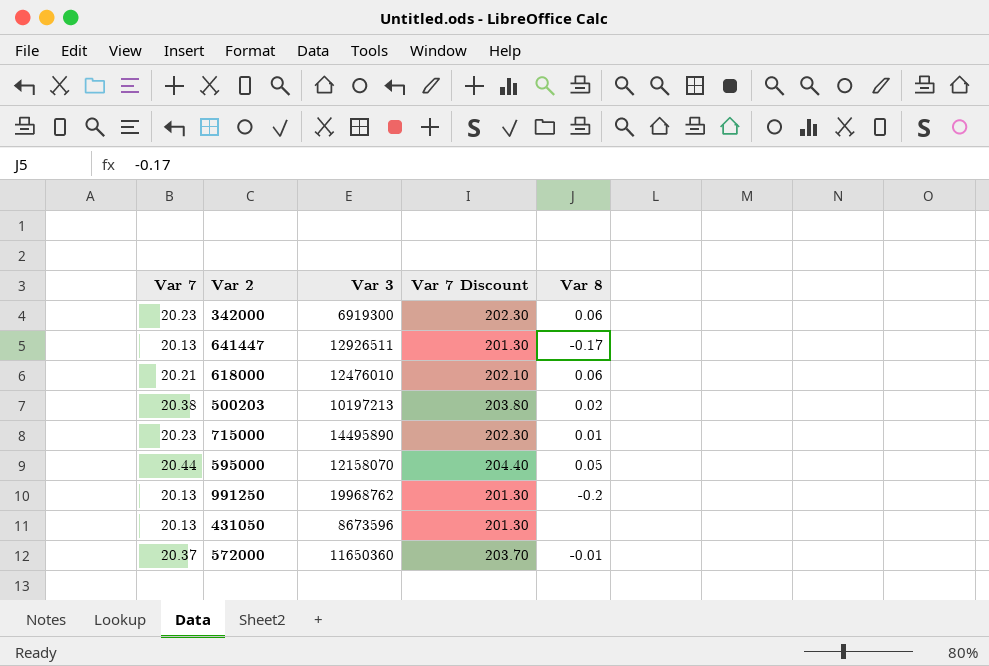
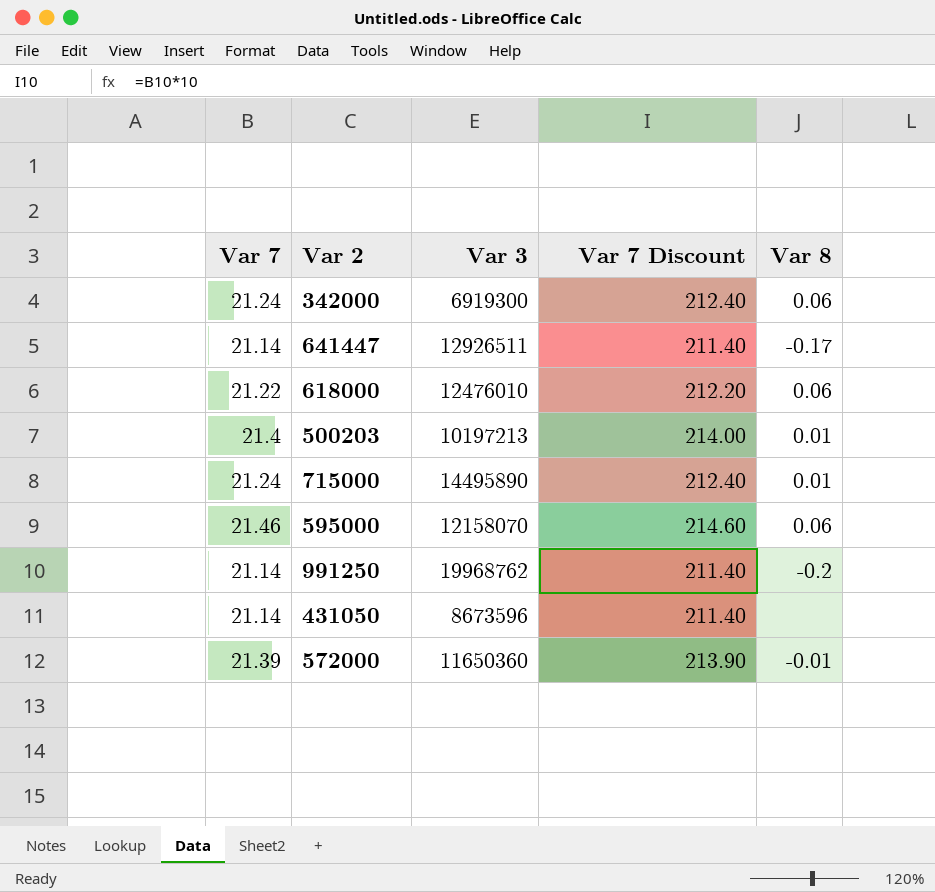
342000 | Var 7: 20.23 -> 21.24
342000 | Var 7 Discount: 202.30 -> 212.40
641447 | Var 7: 20.13 -> 21.14
641447 | Var 7 Discount: 201.30 -> 211.40
618000 | Var 7: 20.21 -> 21.22
618000 | Var 7 Discount: 202.10 -> 212.20
500203 | Var 7: 20.38 -> 21.4
500203 | Var 7 Discount: 203.80 -> 214.00
500203 | Var 8: 0.02 -> 0.01
715000 | Var 7: 20.23 -> 21.24
715000 | Var 7 Discount: 202.30 -> 212.40
595000 | Var 7: 20.44 -> 21.46
595000 | Var 7 Discount: 204.40 -> 214.60
595000 | Var 8: 0.05 -> 0.06
991250 | Var 7: 20.13 -> 21.14
991250 | Var 7 Discount: 201.30 -> 211.40
431050 | Var 7: 20.13 -> 21.14
431050 | Var 7 Discount: 201.30 -> 211.40
572000 | Var 7: 20.37 -> 21.39
572000 | Var 7 Discount: 203.70 -> 213.90

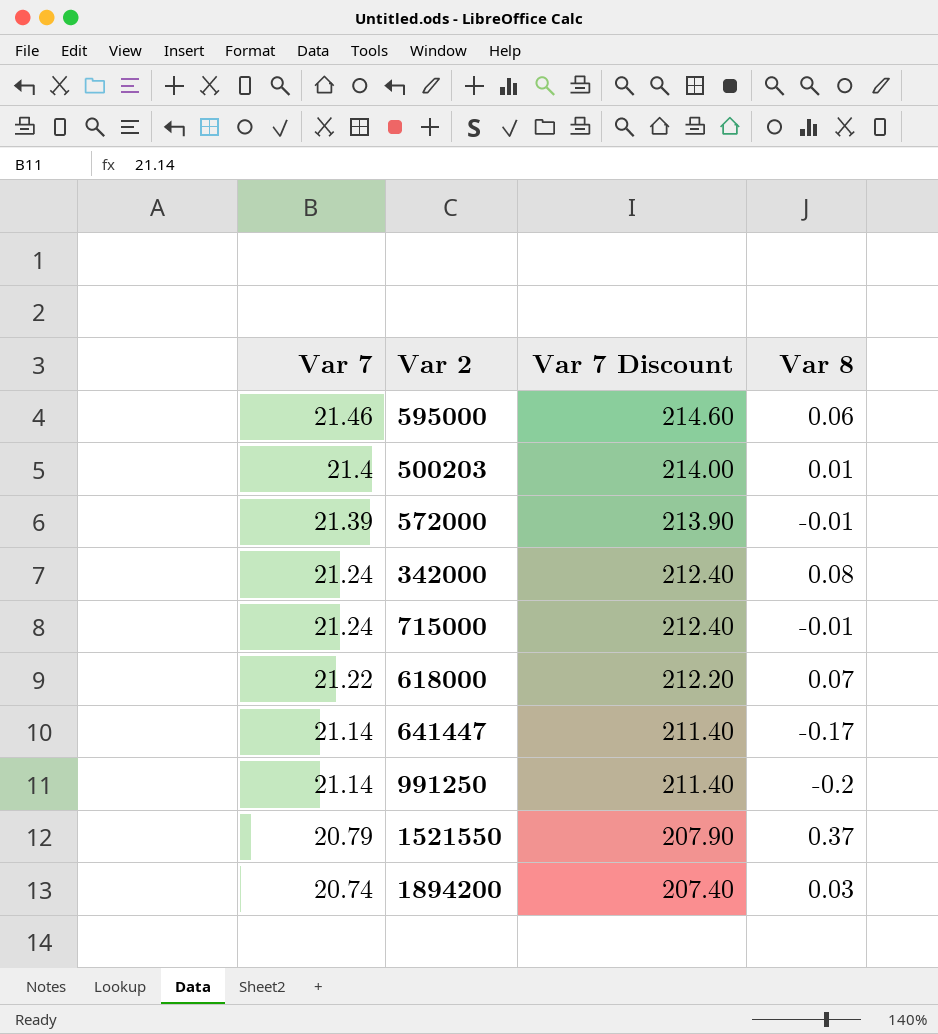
row order: none -> Var 7 descending
column Var 3 | position: 3 -> none
row 431050: 21.14 | 8673596 | 211.40 | none -> none
342000 | Var 8: 0.06 -> 0.08
715000 | Var 8: 0.01 -> -0.01
618000 | Var 8: 0.06 -> 0.07
row 1521550: none -> 20.79 | 207.90 | 0.37
row 1894200: none -> 20.74 | 207.40 | 0.03

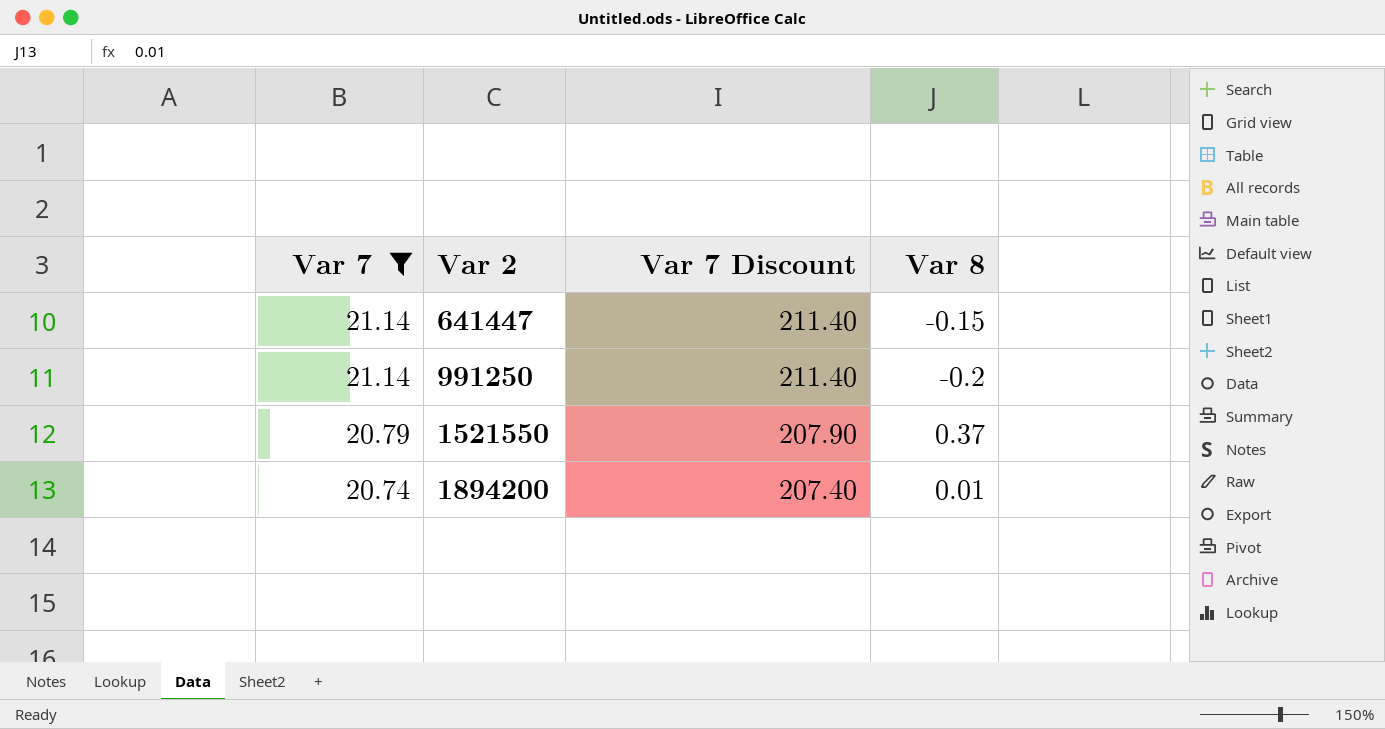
filter: none -> Var 7 <= 21.14
641447 | Var 8: -0.17 -> -0.15
1894200 | Var 8: 0.03 -> 0.01

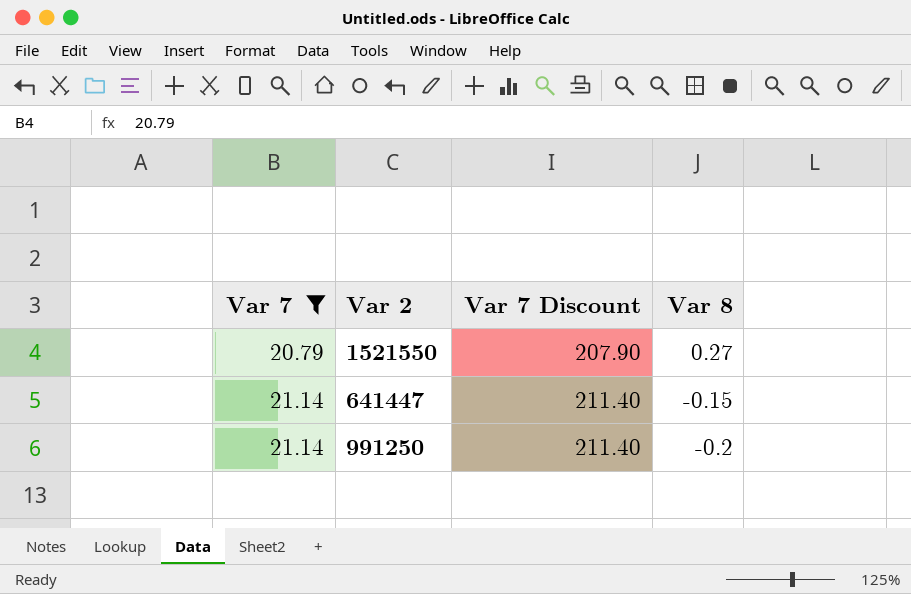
row order: Var 7 descending -> Var 7 ascending
row 1894200: 20.74 | 207.40 | 0.01 -> none
1521550 | Var 8: 0.37 -> 0.27

